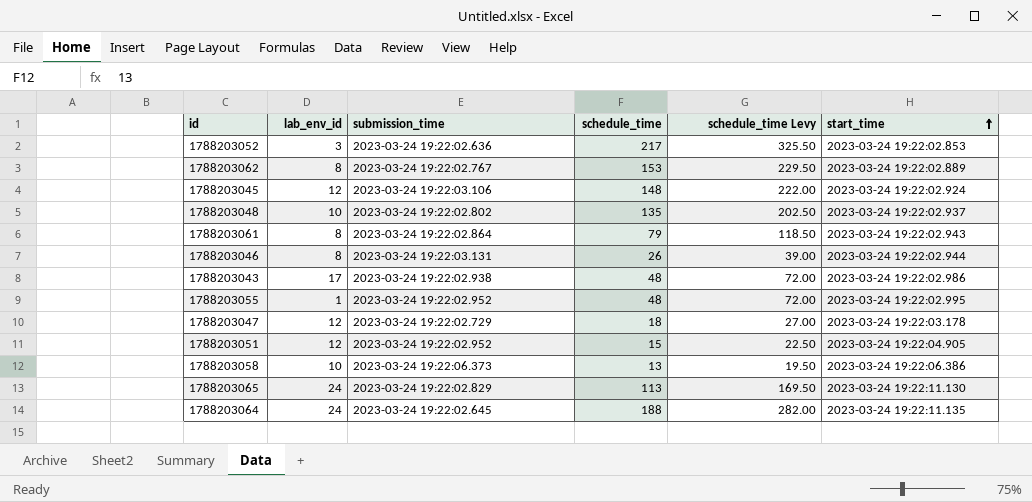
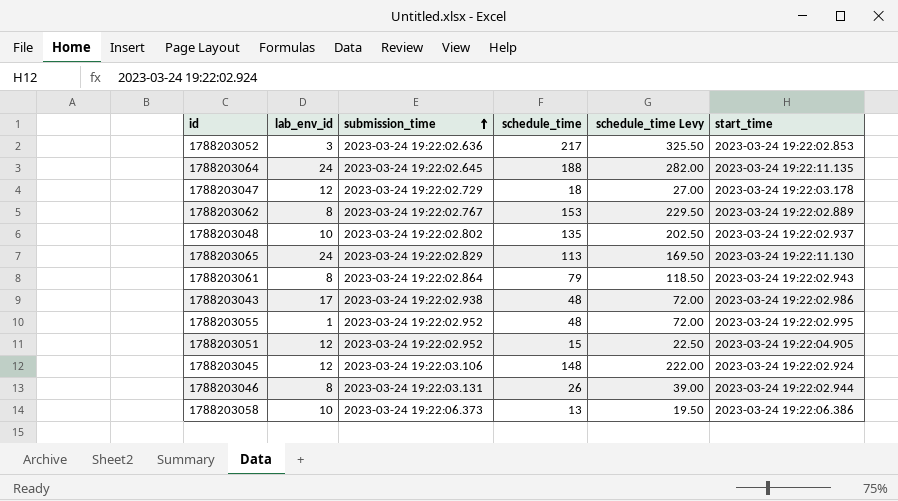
row order: start_time ascending -> submission_time ascending

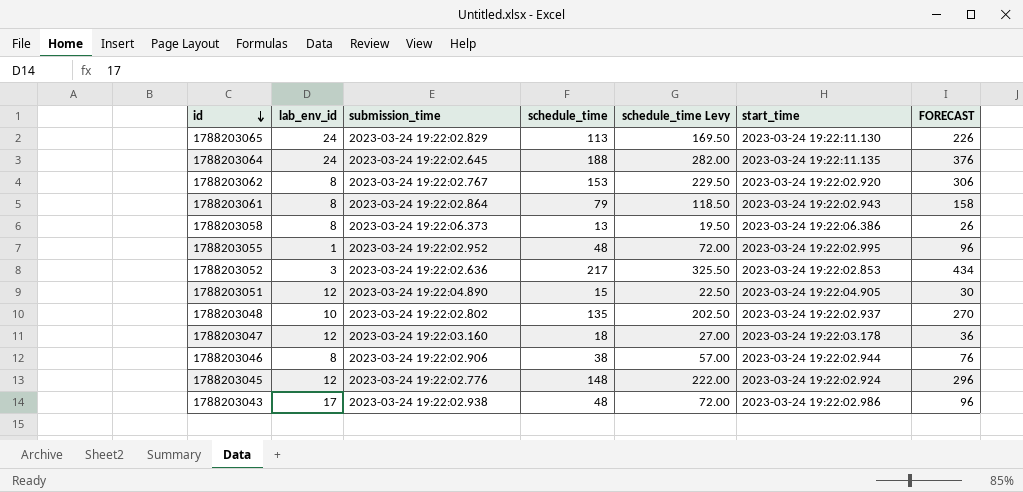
row order: submission_time ascending -> id descending
column FORECAST | formula: none -> [schedule_time] * 2
1788203062 | start_time: 2023-03-24 19:22:02.889 -> 2023-03-24 19:22:02.920
1788203058 | lab_env_id: 10 -> 8
1788203051 | submission_time: 2023-03-24 19:22:02.952 -> 2023-03-24 19:22:04.890
1788203047 | submission_time: 2023-03-24 19:22:02.729 -> 2023-03-24 19:22:03.160
1788203046 | submission_time: 2023-03-24 19:22:03.131 -> 2023-03-24 19:22:02.906
1788203046 | schedule_time: 26 -> 38
1788203046 | schedule_time Levy: 39.00 -> 57.00
1788203045 | submission_time: 2023-03-24 19:22:03.106 -> 2023-03-24 19:22:02.776

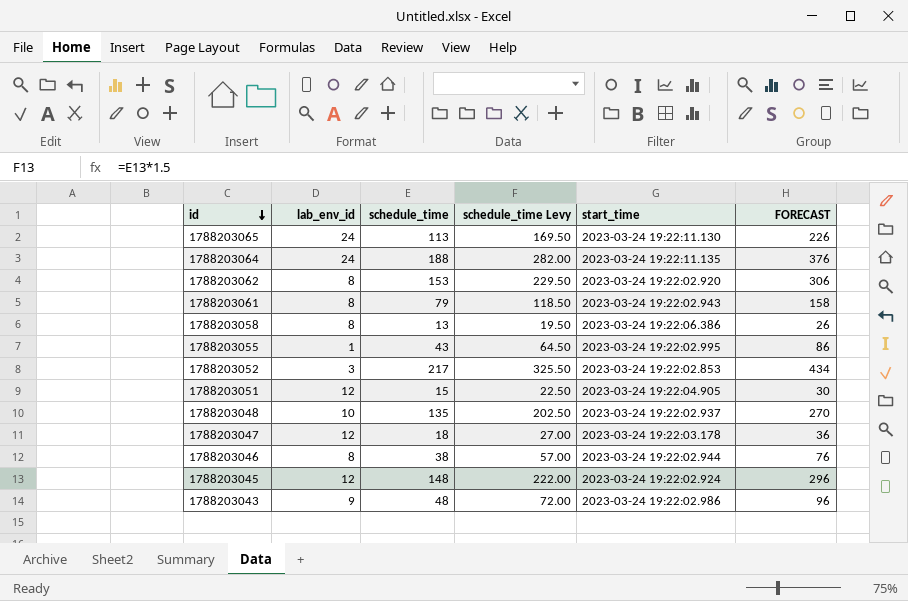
column submission_time | position: 3 -> none
1788203055 | schedule_time: 48 -> 43
1788203055 | schedule_time Levy: 72.00 -> 64.50
1788203055 | FORECAST: 96 -> 86
1788203043 | lab_env_id: 17 -> 9

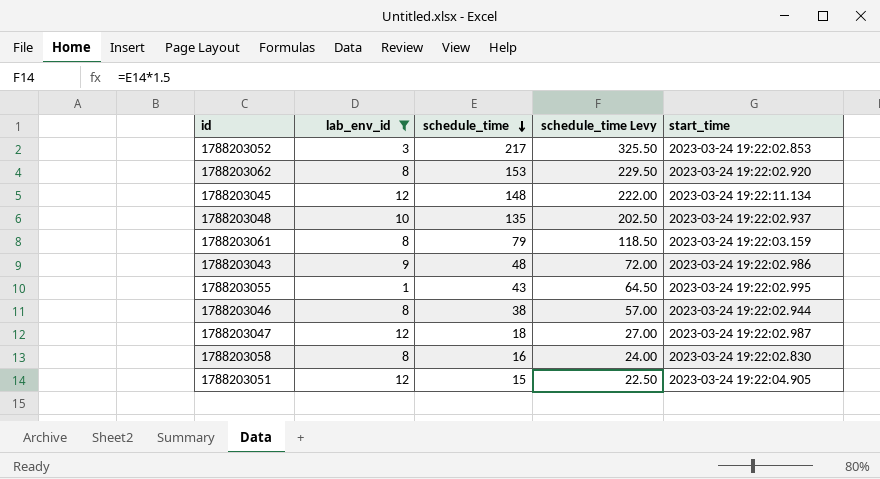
filter: none -> lab_env_id != 24
row order: id descending -> schedule_time descending
column FORECAST | formula: [schedule_time] * 2 -> none
1788203045 | start_time: 2023-03-24 19:22:02.924 -> 2023-03-24 19:22:11.134
1788203061 | start_time: 2023-03-24 19:22:02.943 -> 2023-03-24 19:22:03.159
1788203047 | start_time: 2023-03-24 19:22:03.178 -> 2023-03-24 19:22:02.987
1788203058 | schedule_time: 13 -> 16
1788203058 | schedule_time Levy: 19.50 -> 24.00
1788203058 | start_time: 2023-03-24 19:22:06.386 -> 2023-03-24 19:22:02.830

